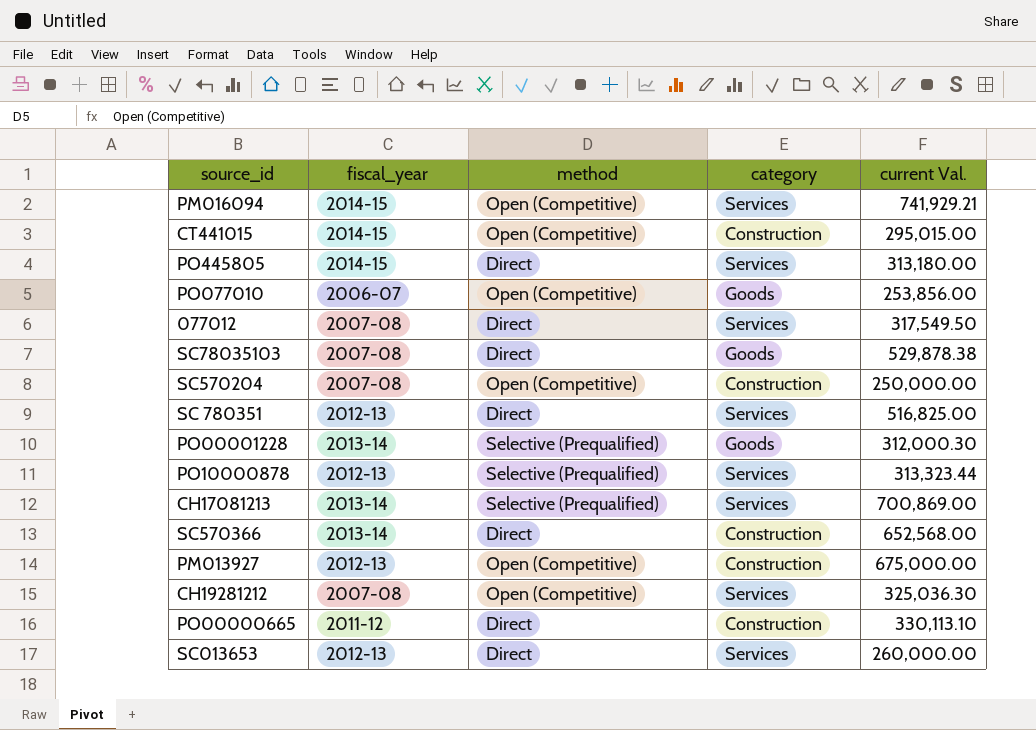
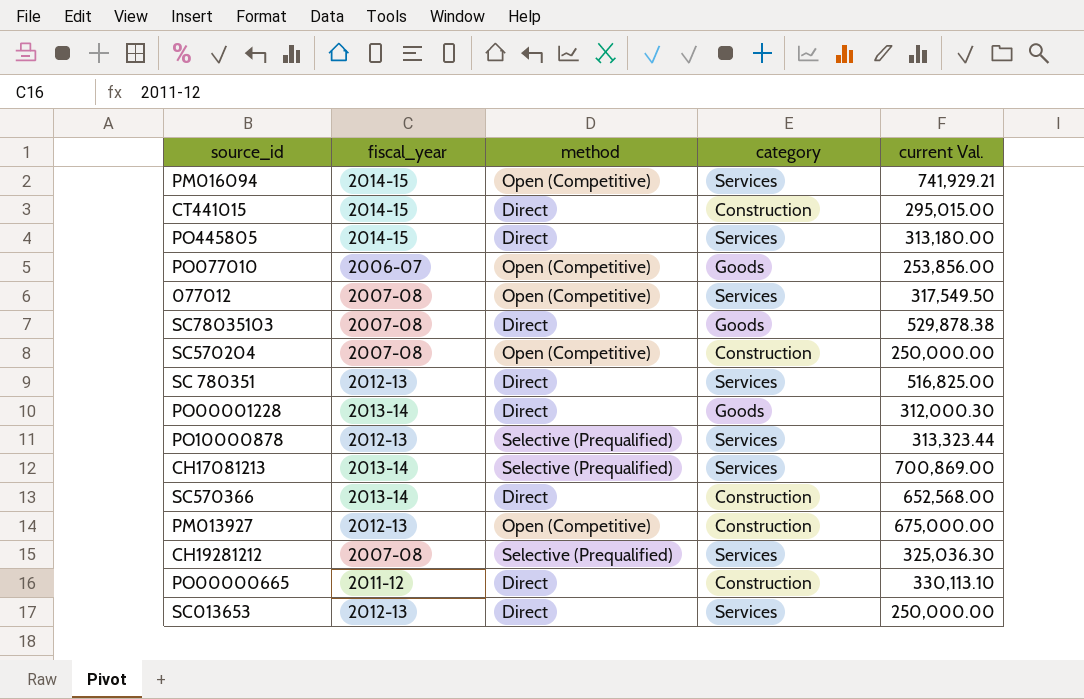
CT441015 | method: Open (Competitive) -> Direct
077012 | method: Direct -> Open (Competitive)
PO00001228 | method: Selective (Prequalified) -> Direct
CH19281212 | method: Open (Competitive) -> Selective (Prequalified)
SC013653 | current Val.: 260,000.00 -> 250,000.00

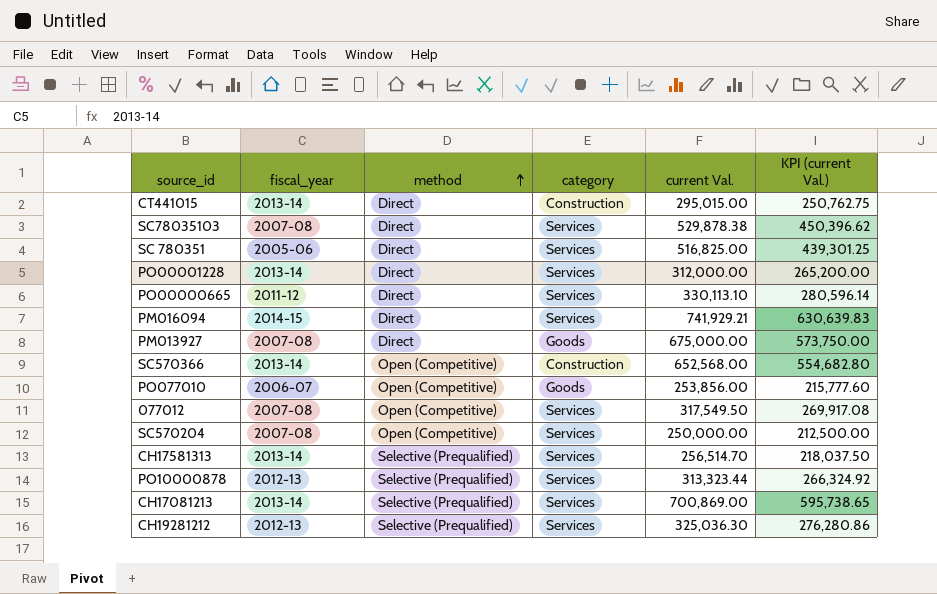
row order: none -> method ascending
column KPI (current Val.) | formula: none -> [current Val.] * 0.85
row PO445805: 2014-15 | Direct | Services | 313,180.00 -> none
row SC013653: 2012-13 | Direct | Services | 250,000.00 -> none
CT441015 | fiscal_year: 2014-15 -> 2013-14
SC78035103 | category: Goods -> Services
SC 780351 | fiscal_year: 2012-13 -> 2005-06
PO00001228 | category: Goods -> Services
PO00001228 | current Val.: 312,000.30 -> 312,000.00
PO00000665 | category: Construction -> Services
PM016094 | method: Open (Competitive) -> Direct
PM013927 | fiscal_year: 2012-13 -> 2007-08
PM013927 | method: Open (Competitive) -> Direct
PM013927 | category: Construction -> Goods
SC570366 | method: Direct -> Open (Competitive)
SC570204 | category: Construction -> Services
row CH17581313: none -> 2013-14 | Selective (Prequalified) | Services | 256,514.70 | 218,037.50
CH19281212 | fiscal_year: 2007-08 -> 2012-13

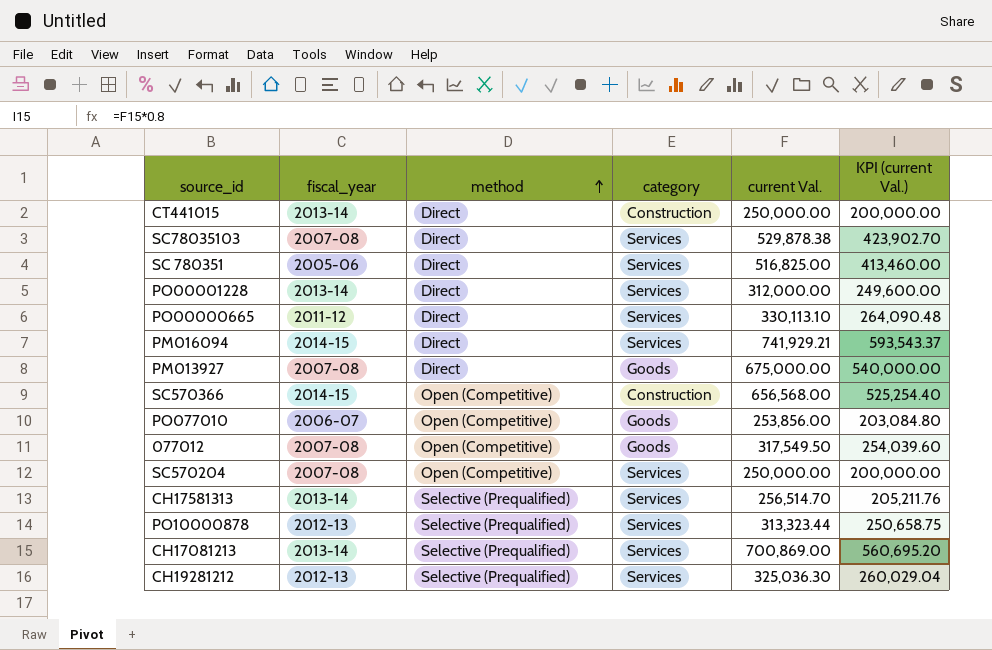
column KPI (current Val.) | formula: [current Val.] * 0.85 -> [current Val.] * 0.8
CT441015 | current Val.: 295,015.00 -> 250,000.00
SC570366 | fiscal_year: 2013-14 -> 2014-15
SC570366 | current Val.: 652,568.00 -> 656,568.00
077012 | category: Services -> Goods

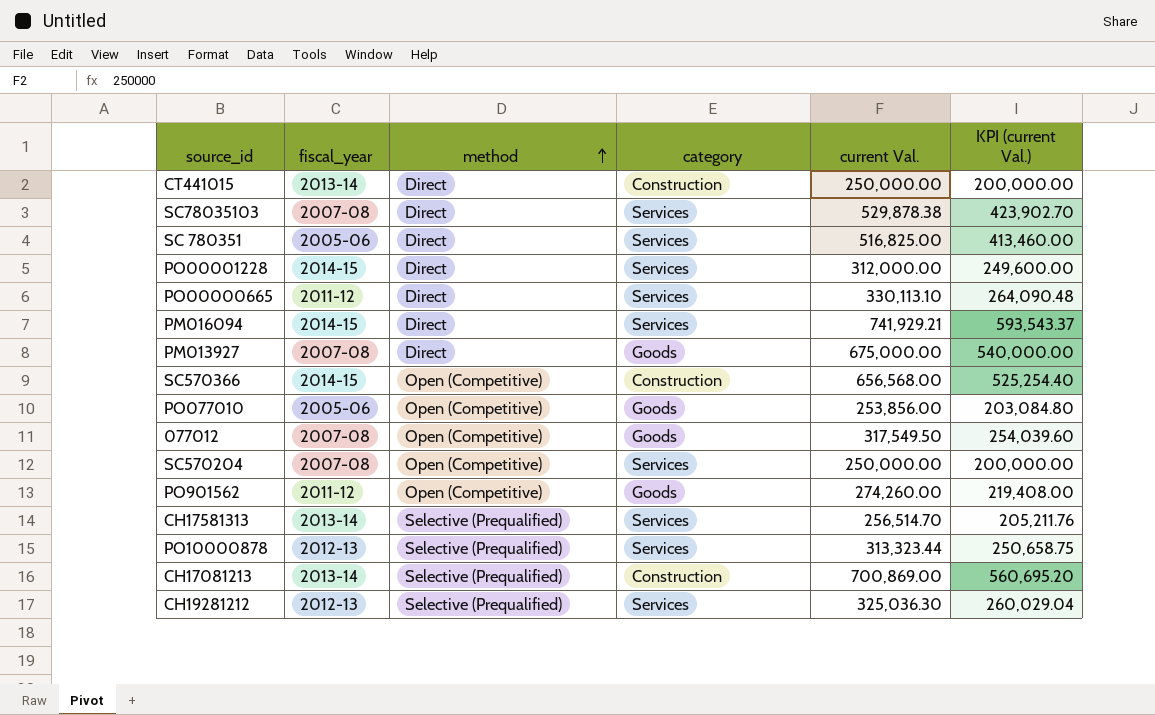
PO00001228 | fiscal_year: 2013-14 -> 2014-15
PO077010 | fiscal_year: 2006-07 -> 2005-06
row PO901562: none -> 2011-12 | Open (Competitive) | Goods | 274,260.00 | 219,408.00
CH17081213 | category: Services -> Construction

